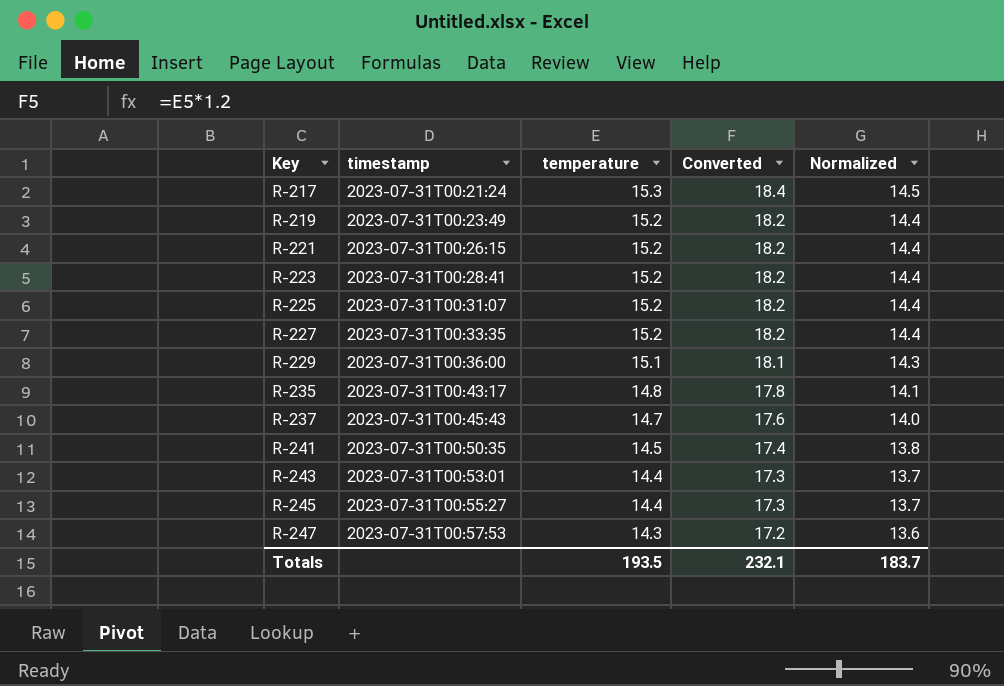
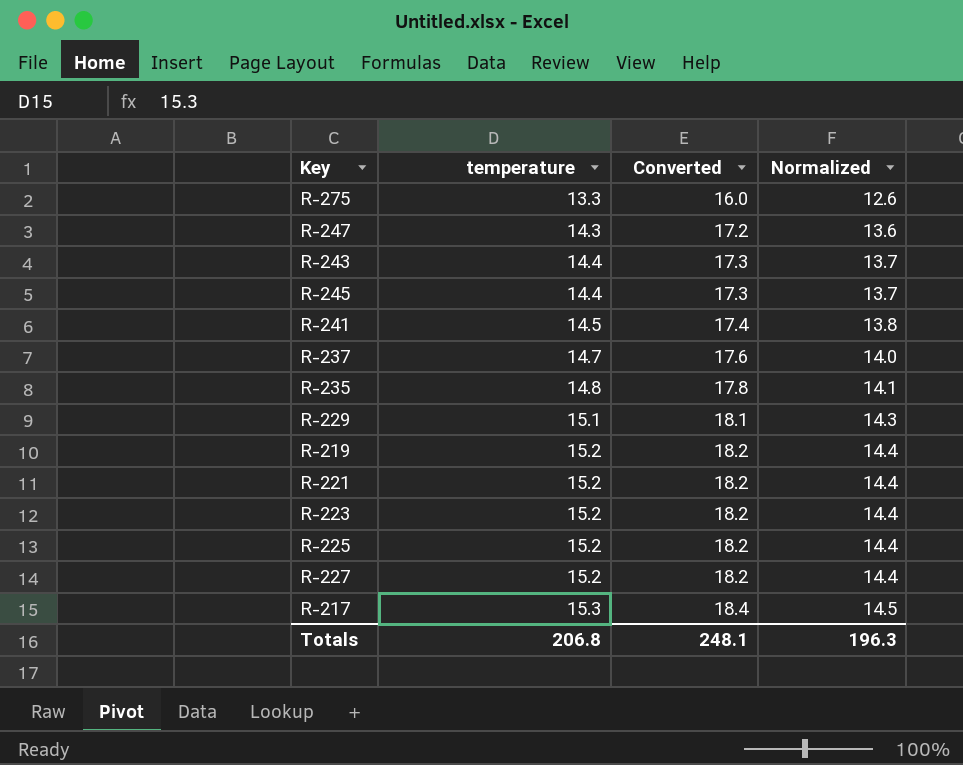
row order: Key ascending -> temperature ascending
column timestamp | position: 2 -> none
row R-275: none -> 13.3 | 16.0 | 12.6
Totals | temperature: 193.5 -> 206.8
Totals | Converted: 232.1 -> 248.1
Totals | Normalized: 183.7 -> 196.3

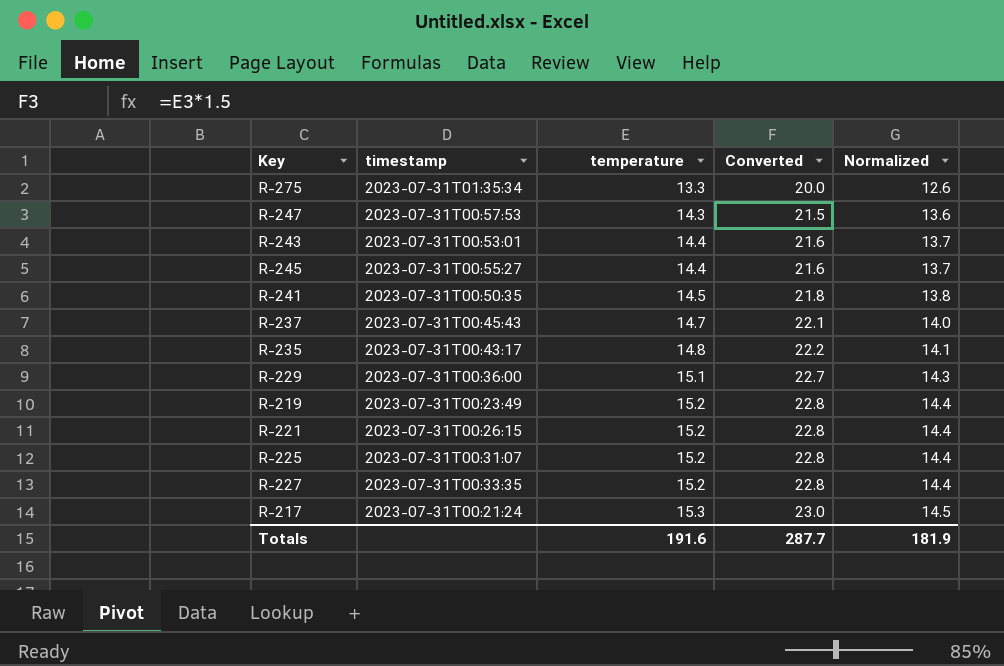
column timestamp | position: none -> 2
column Converted | formula: [temperature] * 1.2 -> [temperature] * 1.5
row R-223: 15.2 | 18.2 | 14.4 -> none
Totals | temperature: 206.8 -> 191.6
Totals | Converted: 248.1 -> 287.7
Totals | Normalized: 196.3 -> 181.9

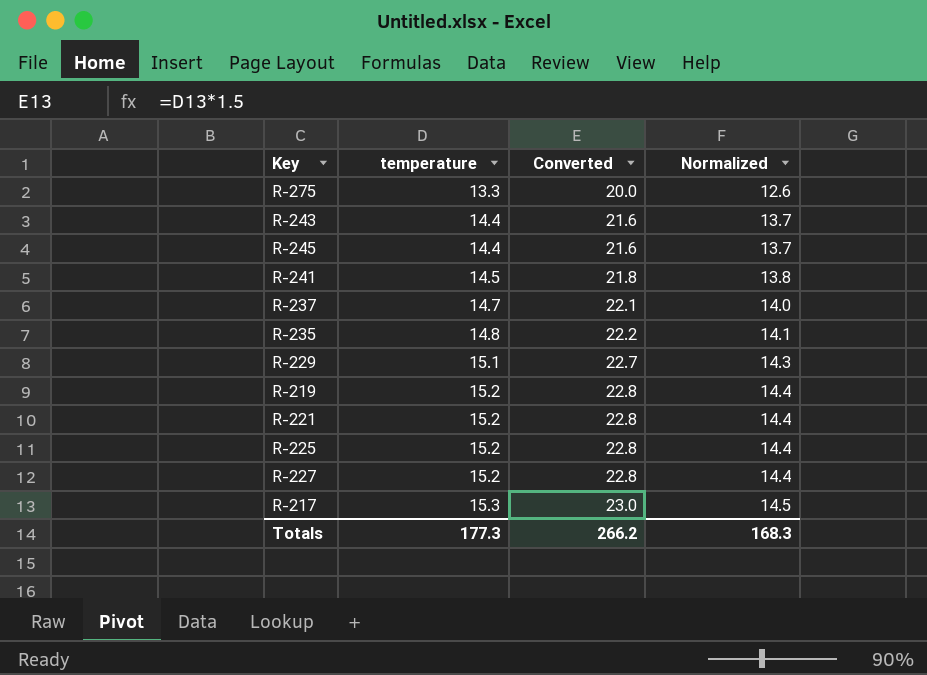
column timestamp | position: 2 -> none
row R-247: 2023-07-31T00:57:53 | 14.3 | 21.5 | 13.6 -> none
Totals | temperature: 191.6 -> 177.3
Totals | Converted: 287.7 -> 266.2
Totals | Normalized: 181.9 -> 168.3

